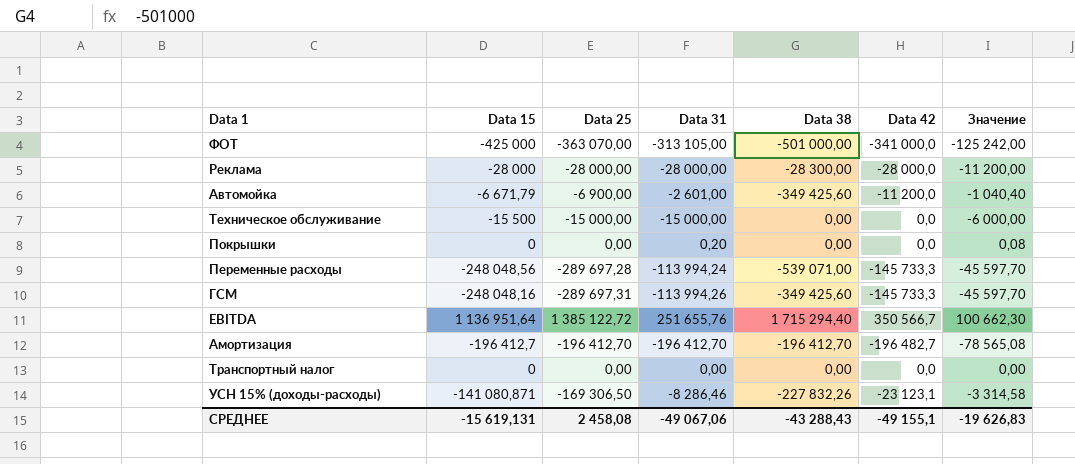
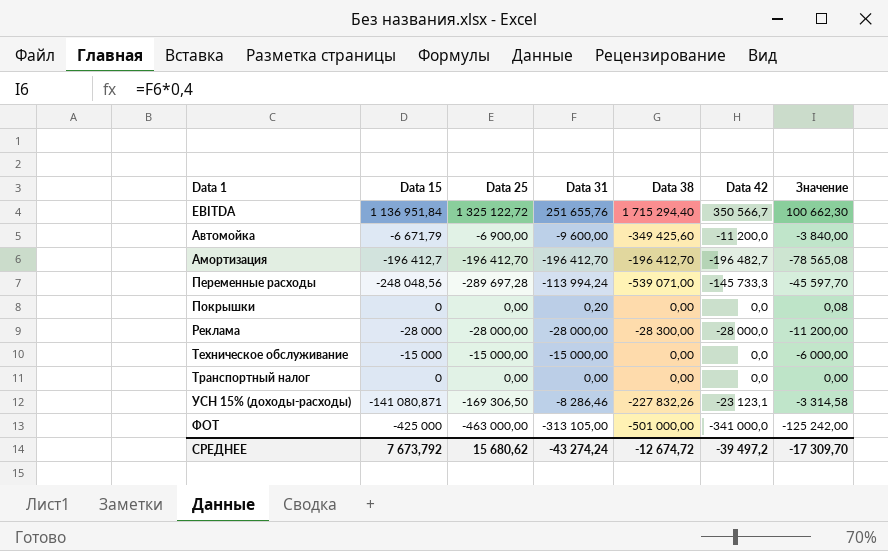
row order: none -> Data 1 ascending
row ГСМ: -248 048,16 | -289 697,31 | -113 994,26 | -349 425,60 | -145 733,3 | -45 597,70 -> none
EBITDA | Data 15: 1 136 951,64 -> 1 136 951,84
EBITDA | Data 25: 1 385 122,72 -> 1 325 122,72
Автомойка | Data 31: -2 601,00 -> -9 600,00
Автомойка | Значение: -1 040,40 -> -3 840,00
Техническое обслуживание | Data 15: -15 500 -> -15 000
ФОТ | Data 25: -363 070,00 -> -463 000,00
СРЕДНЕЕ | Data 15: -15 619,131 -> 7 673,792
СРЕДНЕЕ | Data 25: 2 458,08 -> 15 680,62
СРЕДНЕЕ | Data 31: -49 067,06 -> -43 274,24
СРЕДНЕЕ | Data 38: -43 288,43 -> -12 674,72
СРЕДНЕЕ | Data 42: -49 155,1 -> -39 497,2
СРЕДНЕЕ | Значение: -19 626,83 -> -17 309,70

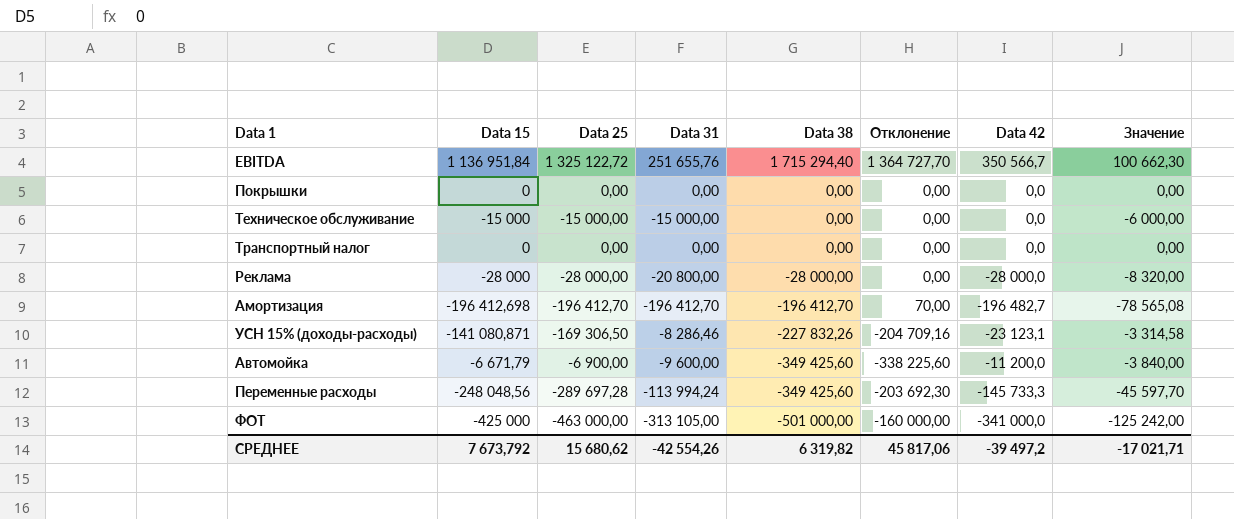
row order: Data 1 ascending -> Data 38 descending
column Отклонение | formula: none -> [Data 38] - [Data 42]
Покрышки | Data 31: 0,20 -> 0,00
Покрышки | Значение: 0,08 -> 0,00
Реклама | Data 31: -28 000,00 -> -20 800,00
Реклама | Data 38: -28 300,00 -> -28 000,00
Реклама | Значение: -11 200,00 -> -8 320,00
Амортизация | Data 15: -196 412,7 -> -196 412,698
Переменные расходы | Data 38: -539 071,00 -> -349 425,60
СРЕДНЕЕ | Data 31: -43 274,24 -> -42 554,26
СРЕДНЕЕ | Data 38: -12 674,72 -> 6 319,82
СРЕДНЕЕ | Значение: -17 309,70 -> -17 021,71

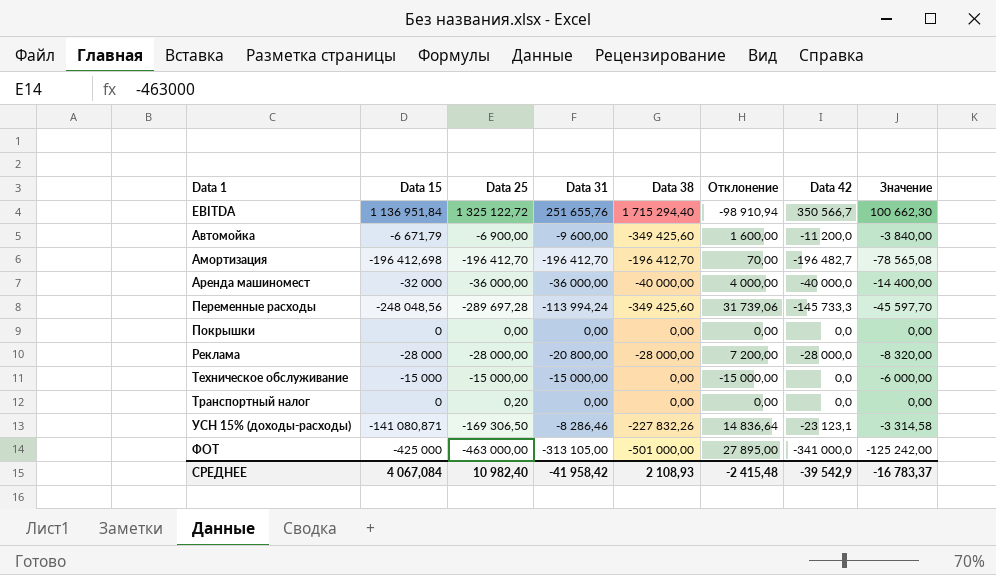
row order: Data 38 descending -> Data 1 ascending
column Отклонение | formula: [Data 38] - [Data 42] -> [Data 31] - [Data 42]
row Аренда машиномест: none -> -32 000 | -36 000,00 | -36 000,00 | -40 000,00 | 4 000,00 | -40 000,0 | -14 400,00
Транспортный налог | Data 25: 0,00 -> 0,20
СРЕДНЕЕ | Data 15: 7 673,792 -> 4 067,084
СРЕДНЕЕ | Data 25: 15 680,62 -> 10 982,40
СРЕДНЕЕ | Data 31: -42 554,26 -> -41 958,42
СРЕДНЕЕ | Data 38: 6 319,82 -> 2 108,93
СРЕДНЕЕ | Отклонение: 45 817,06 -> -2 415,48
СРЕДНЕЕ | Data 42: -39 497,2 -> -39 542,9
СРЕДНЕЕ | Значение: -17 021,71 -> -16 783,37

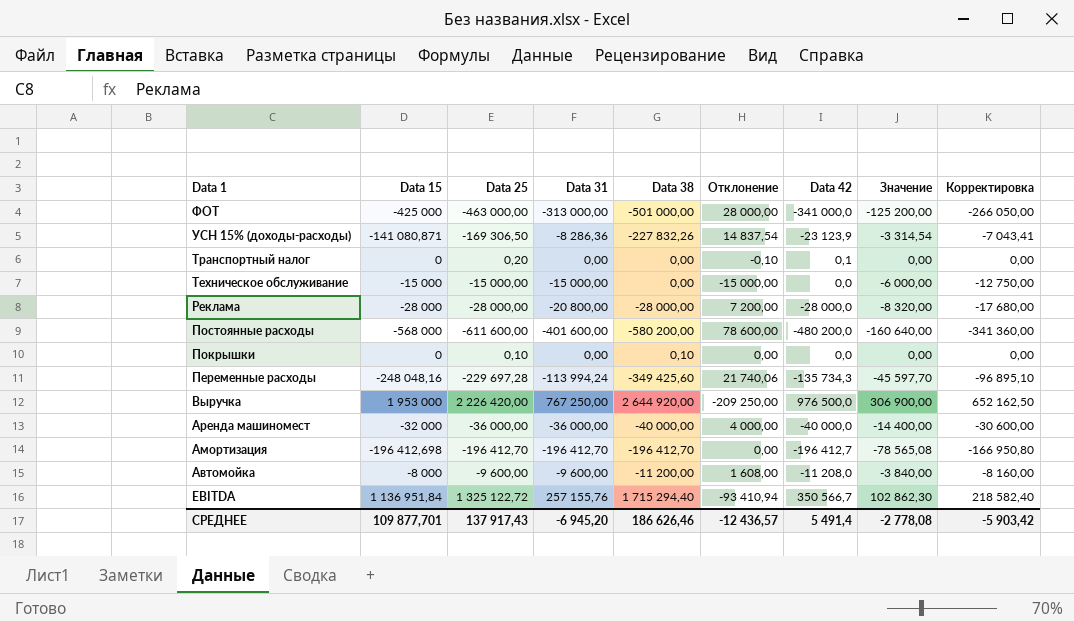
row order: Data 1 ascending -> Data 1 descending
column Корректировка | formula: none -> [Data 31] * 0,85
ФОТ | Data 31: -313 105,00 -> -313 000,00
ФОТ | Отклонение: 27 895,00 -> 28 000,00
ФОТ | Значение: -125 242,00 -> -125 200,00
УСН 15% (доходы-расходы) | Data 31: -8 286,46 -> -8 286,36
УСН 15% (доходы-расходы) | Отклонение: 14 836,64 -> 14 837,54
УСН 15% (доходы-расходы) | Data 42: -23 123,1 -> -23 123,9
УСН 15% (доходы-расходы) | Значение: -3 314,58 -> -3 314,54
Транспортный налог | Отклонение: 0,00 -> -0,10
Транспортный налог | Data 42: 0,0 -> 0,1
row Постоянные расходы: none -> -568 000 | -611 600,00 | -401 600,00 | -580 200,00 | 78 600,00 | -480 200,0 | -160 640,00 | -341 360,00
Покрышки | Data 25: 0,00 -> 0,10
Покрышки | Data 38: 0,00 -> 0,10
Переменные расходы | Data 15: -248 048,56 -> -248 048,16
Переменные расходы | Data 25: -289 697,28 -> -229 697,28
Переменные расходы | Отклонение: 31 739,06 -> 21 740,06
Переменные расходы | Data 42: -145 733,3 -> -135 734,3
row Выручка: none -> 1 953 000 | 2 226 420,00 | 767 250,00 | 2 644 920,00 | -209 250,00 | 976 500,0 | 306 900,00 | 652 162,50
Амортизация | Отклонение: 70,00 -> 0,00
Амортизация | Data 42: -196 482,7 -> -196 412,7
Автомойка | Data 15: -6 671,79 -> -8 000
Автомойка | Data 25: -6 900,00 -> -9 600,00
Автомойка | Data 38: -349 425,60 -> -11 200,00
Автомойка | Отклонение: 1 600,00 -> 1 608,00
Автомойка | Data 42: -11 200,0 -> -11 208,0
EBITDA | Data 31: 251 655,76 -> 257 155,76
EBITDA | Отклонение: -98 910,94 -> -93 410,94
EBITDA | Значение: 100 662,30 -> 102 862,30
СРЕДНЕЕ | Data 15: 4 067,084 -> 109 877,701
СРЕДНЕЕ | Data 25: 10 982,40 -> 137 917,43
СРЕДНЕЕ | Data 31: -41 958,42 -> -6 945,20
СРЕДНЕЕ | Data 38: 2 108,93 -> 186 626,46
СРЕДНЕЕ | Отклонение: -2 415,48 -> -12 436,57
СРЕДНЕЕ | Data 42: -39 542,9 -> 5 491,4
СРЕДНЕЕ | Значение: -16 783,37 -> -2 778,08

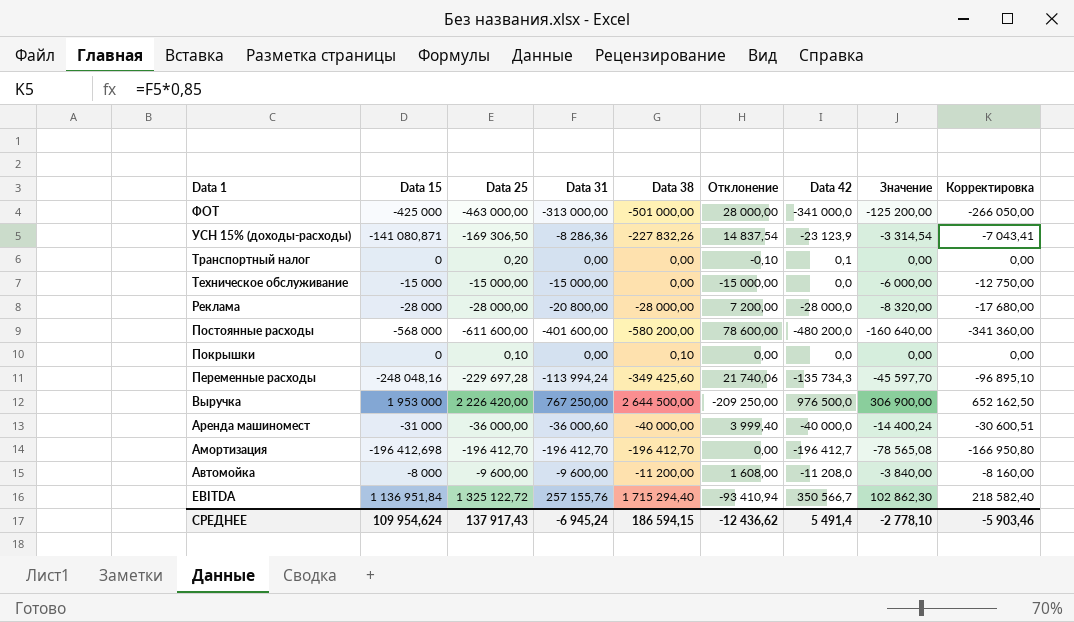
Выручка | Data 38: 2 644 920,00 -> 2 644 500,00
Аренда машиномест | Data 15: -32 000 -> -31 000
Аренда машиномест | Data 31: -36 000,00 -> -36 000,60
Аренда машиномест | Отклонение: 4 000,00 -> 3 999,40
Аренда машиномест | Значение: -14 400,00 -> -14 400,24
Аренда машиномест | Корректировка: -30 600,00 -> -30 600,51
СРЕДНЕЕ | Data 15: 109 877,701 -> 109 954,624
СРЕДНЕЕ | Data 31: -6 945,20 -> -6 945,24
СРЕДНЕЕ | Data 38: 186 626,46 -> 186 594,15
СРЕДНЕЕ | Отклонение: -12 436,57 -> -12 436,62
СРЕДНЕЕ | Значение: -2 778,08 -> -2 778,10
СРЕДНЕЕ | Корректировка: -5 903,42 -> -5 903,46

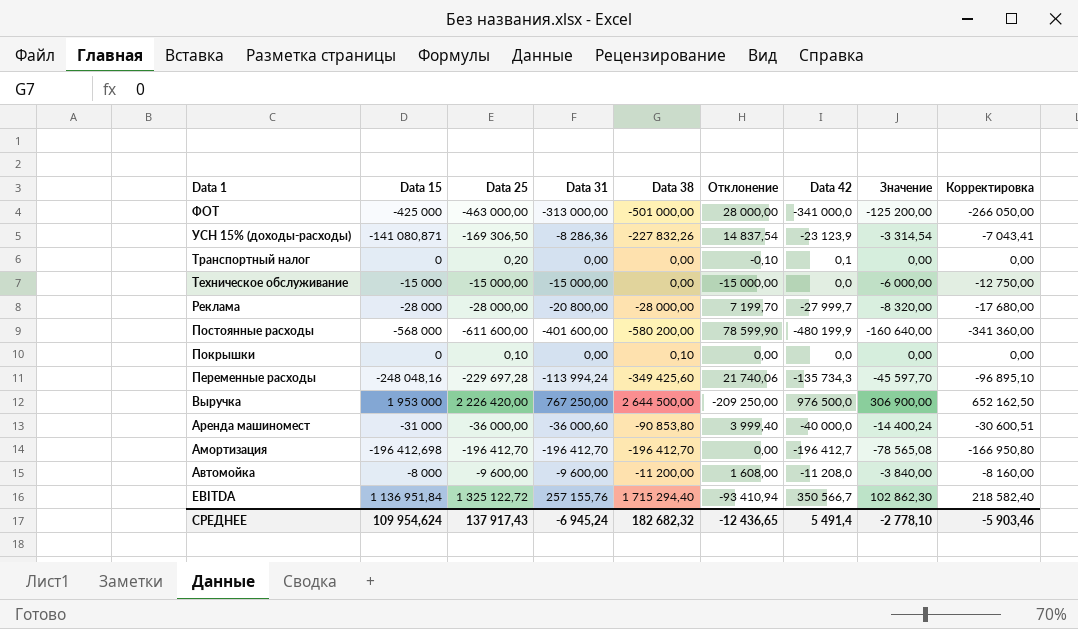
Реклама | Отклонение: 7 200,00 -> 7 199,70
Реклама | Data 42: -28 000,0 -> -27 999,7
Постоянные расходы | Отклонение: 78 600,00 -> 78 599,90
Постоянные расходы | Data 42: -480 200,0 -> -480 199,9
Аренда машиномест | Data 38: -40 000,00 -> -90 853,80
СРЕДНЕЕ | Data 38: 186 594,15 -> 182 682,32
СРЕДНЕЕ | Отклонение: -12 436,62 -> -12 436,65

